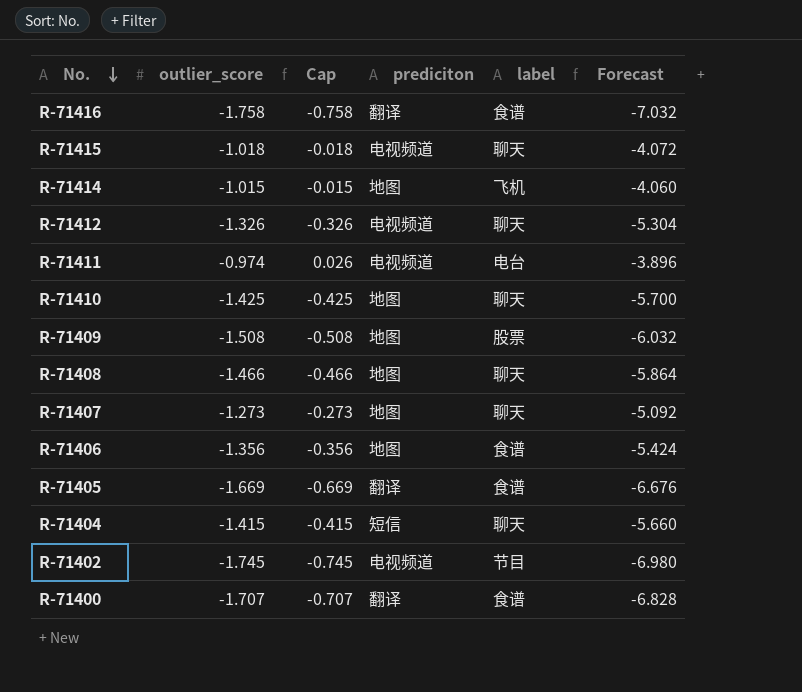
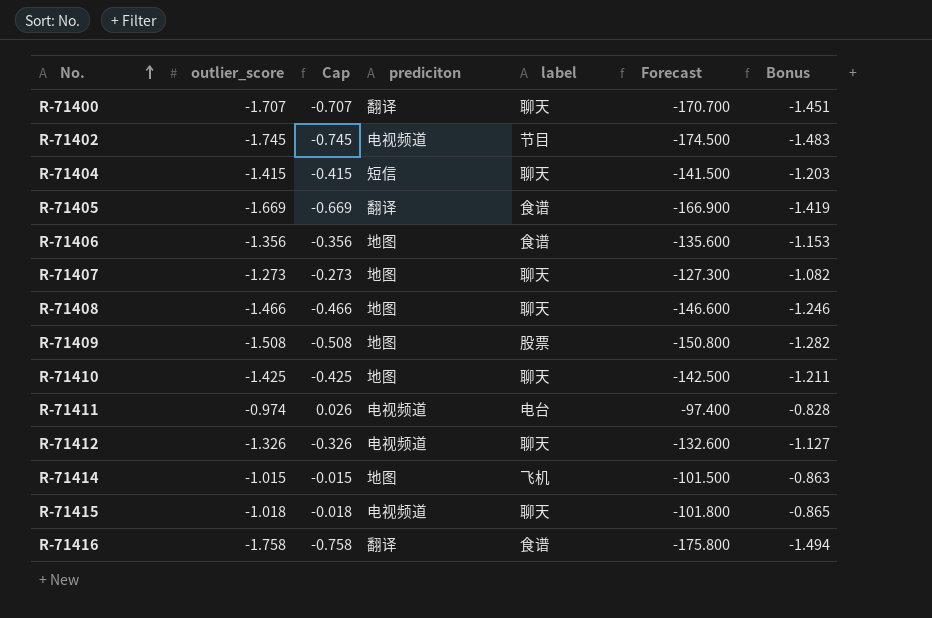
row order: No. descending -> No. ascending
column Forecast | formula: [outlier_score] * 4 -> [outlier_score] * 100
column Bonus | formula: none -> [outlier_score] * 0.85
R-71400 | label: 食谱 -> 聊天

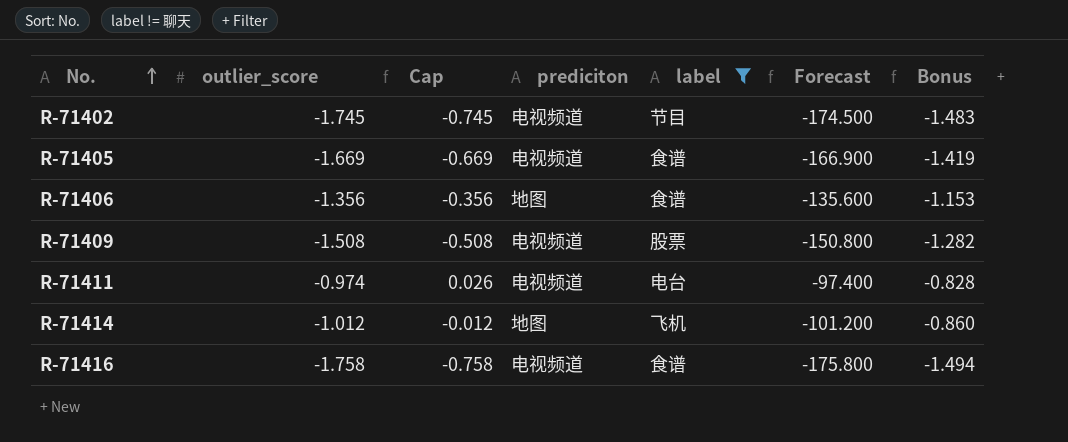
filter: none -> label != 聊天
R-71405 | prediciton: 翻译 -> 电视频道
R-71409 | prediciton: 地图 -> 电视频道
R-71414 | outlier_score: -1.015 -> -1.012
R-71414 | Cap: -0.015 -> -0.012
R-71414 | Forecast: -101.500 -> -101.200
R-71414 | Bonus: -0.863 -> -0.860
R-71416 | prediciton: 翻译 -> 电视频道

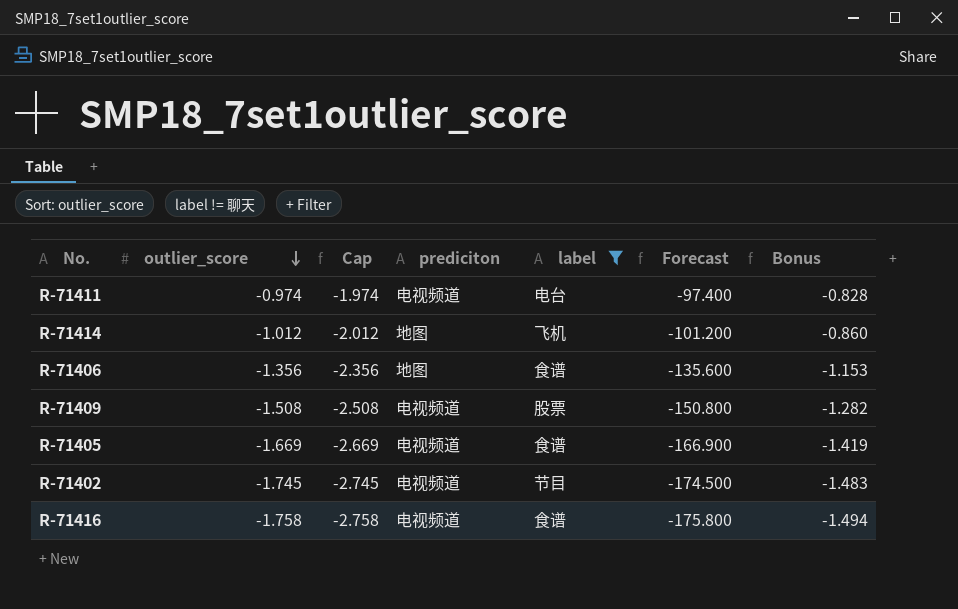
row order: No. ascending -> outlier_score descending
column Cap | formula: [outlier_score] + 1 -> [outlier_score] - 1

